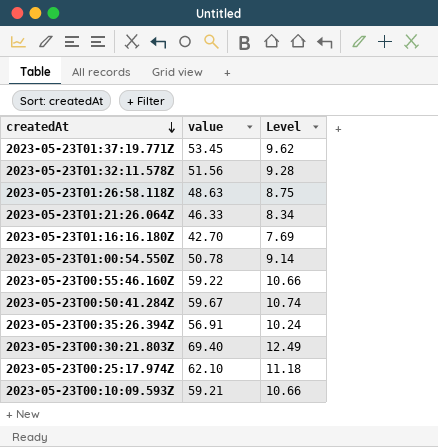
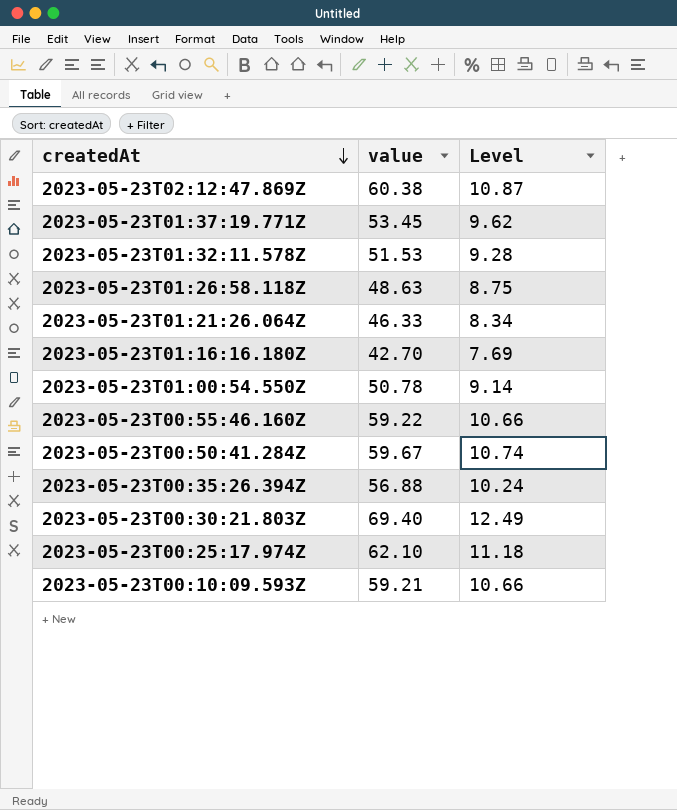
row 2023-05-23T02:12:47.869Z: none -> 60.38 | 10.87
2023-05-23T01:32:11.578Z | value: 51.56 -> 51.53
2023-05-23T00:35:26.394Z | value: 56.91 -> 56.88

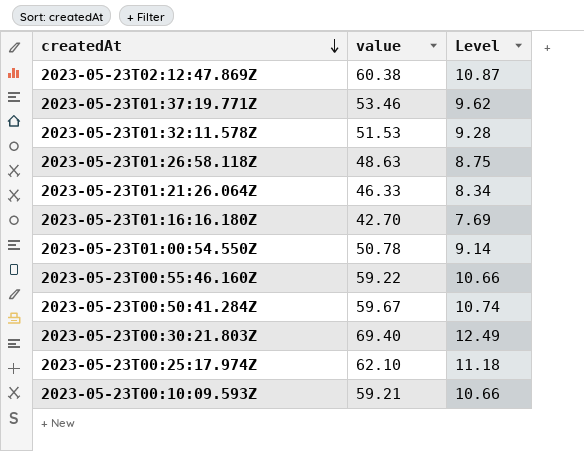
row 2023-05-23T00:35:26.394Z: 56.88 | 10.24 -> none
2023-05-23T01:37:19.771Z | value: 53.45 -> 53.46

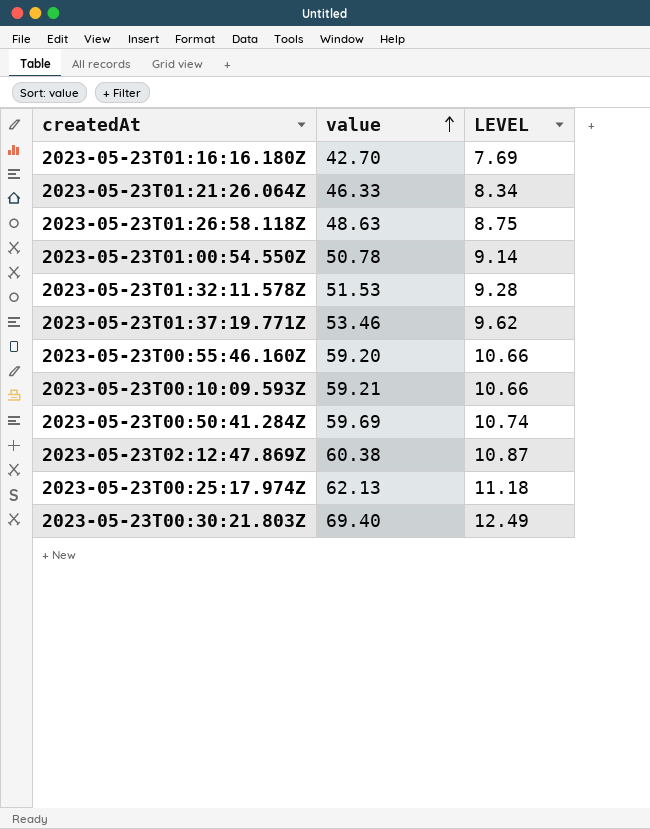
row order: createdAt descending -> value ascending
column name: Level -> LEVEL
2023-05-23T00:55:46.160Z | value: 59.22 -> 59.20
2023-05-23T00:50:41.284Z | value: 59.67 -> 59.69
2023-05-23T00:25:17.974Z | value: 62.10 -> 62.13

